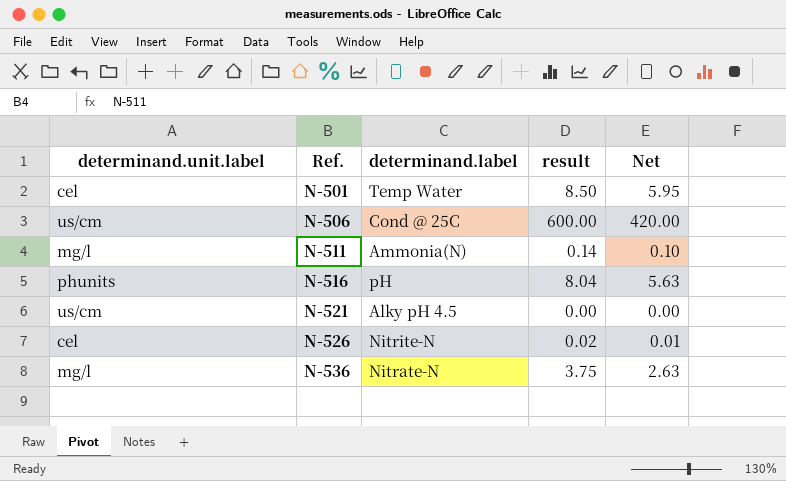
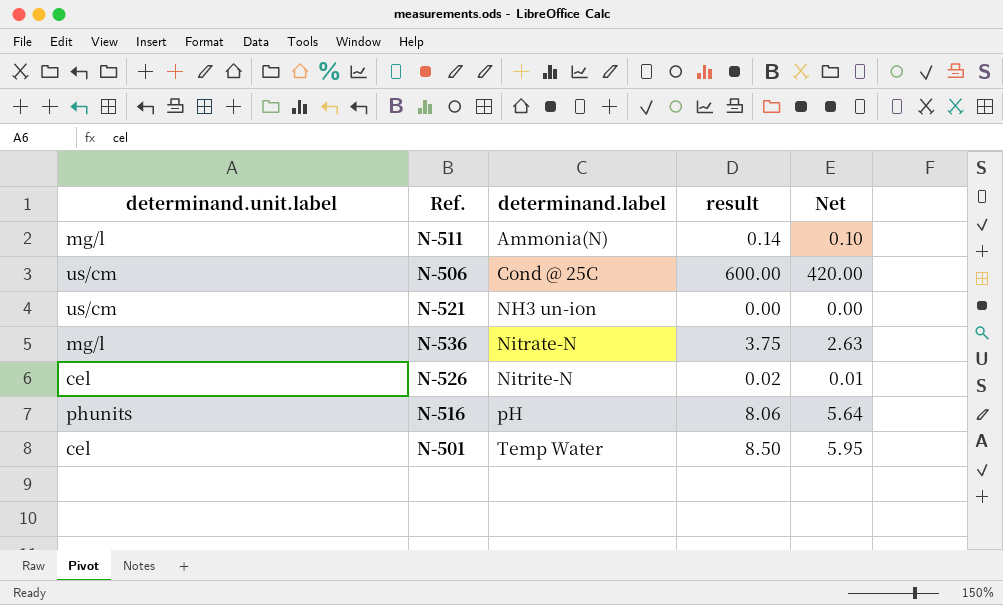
row order: Ref. ascending -> determinand.label ascending
N-521 | determinand.label: Alky pH 4.5 -> NH3 un-ion
N-516 | result: 8.04 -> 8.06
N-516 | Net: 5.63 -> 5.64

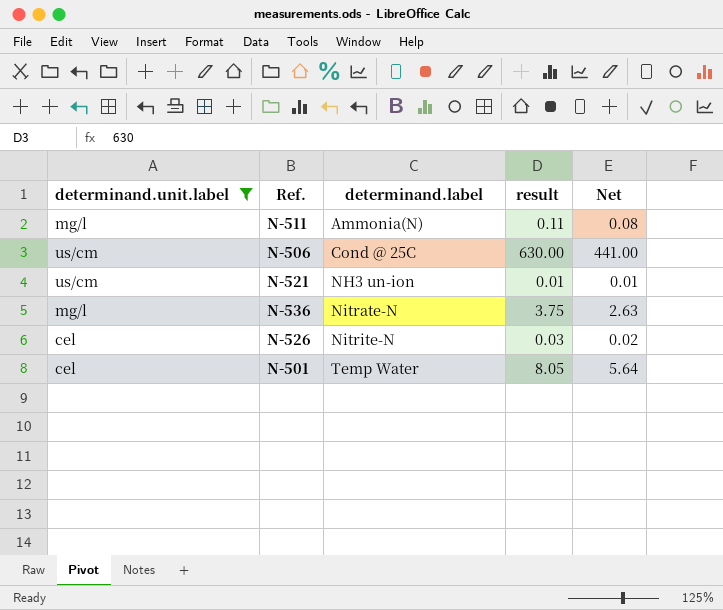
filter: none -> determinand.unit.label != phunits
N-511 | result: 0.14 -> 0.11
N-511 | Net: 0.10 -> 0.08
N-506 | result: 600.00 -> 630.00
N-506 | Net: 420.00 -> 441.00
N-521 | result: 0.00 -> 0.01
N-521 | Net: 0.00 -> 0.01
N-526 | result: 0.02 -> 0.03
N-526 | Net: 0.01 -> 0.02
N-501 | result: 8.50 -> 8.05
N-501 | Net: 5.95 -> 5.64

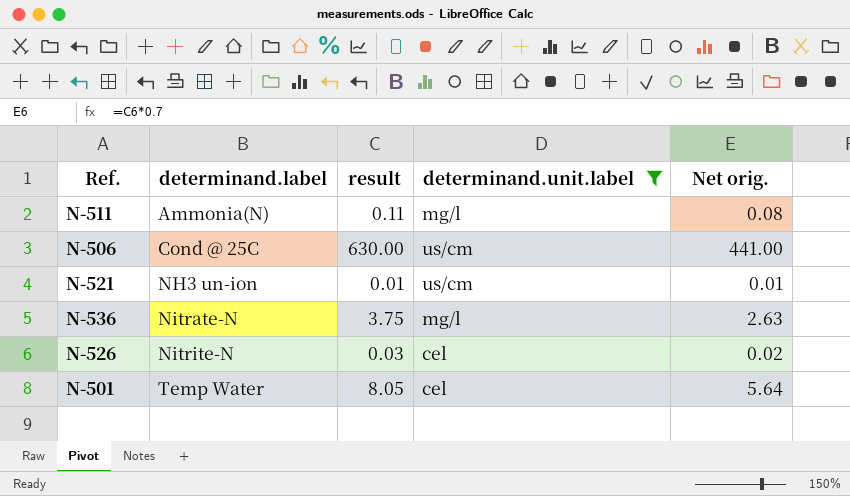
column determinand.unit.label | position: 1 -> 4
column name: Net -> Net orig.

